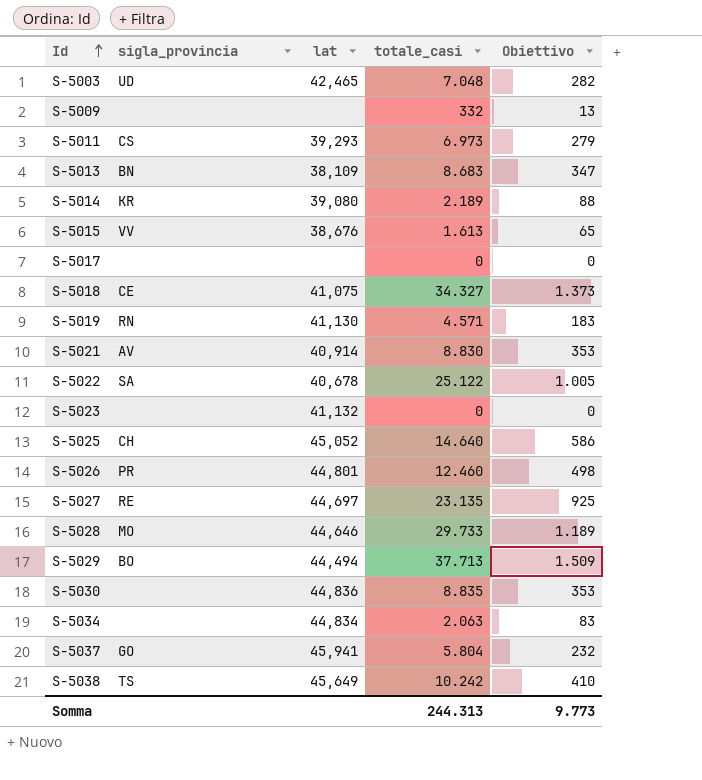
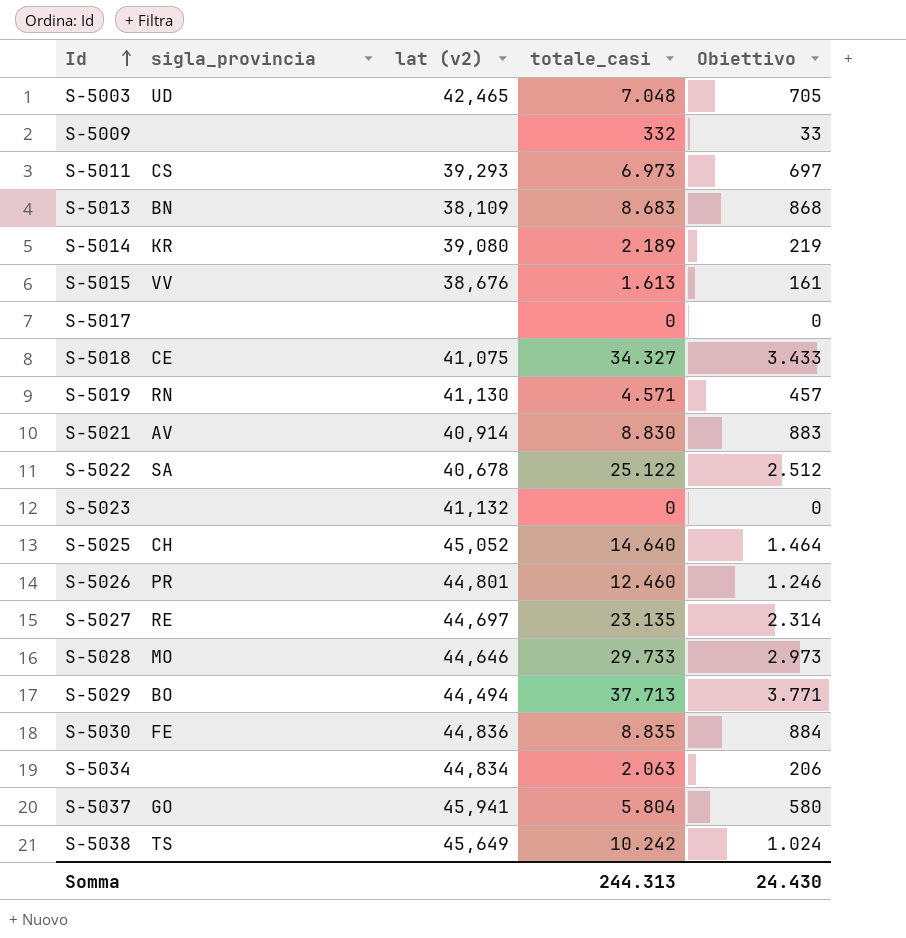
column name: lat -> lat (v2)
column Obiettivo | formula: [totale_casi] * 0,04 -> [totale_casi] * 0,1
S-5030 | sigla_provincia: none -> FE
Somma | Obiettivo: 9.773 -> 24.430

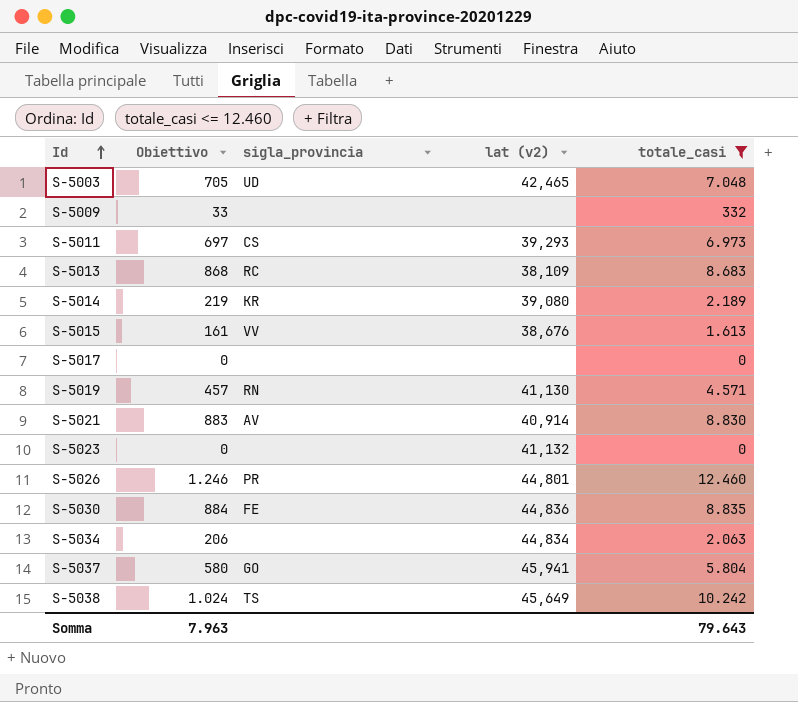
filter: none -> totale_casi <= 12.460
column Obiettivo | position: 5 -> 2
S-5013 | sigla_provincia: BN -> RC
Somma | Obiettivo: 24.430 -> 7.963
Somma | totale_casi: 244.313 -> 79.643

